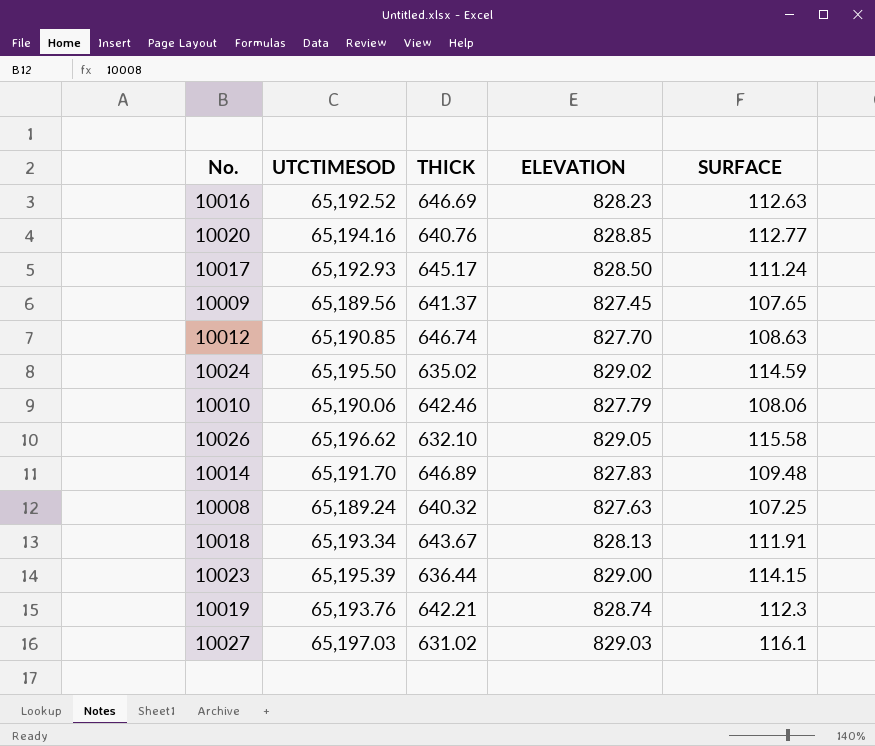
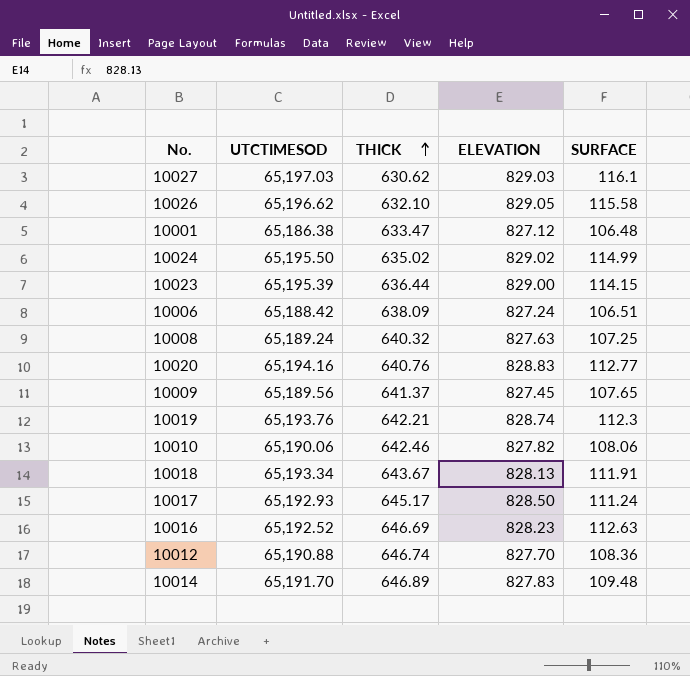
row order: none -> THICK ascending
10027 | THICK: 631.02 -> 630.62
row 10001: none -> 65,186.38 | 633.47 | 827.12 | 106.48
10024 | SURFACE: 114.59 -> 114.99
row 10006: none -> 65,188.42 | 638.09 | 827.24 | 106.51
10020 | ELEVATION: 828.85 -> 828.83
10010 | ELEVATION: 827.79 -> 827.82
10012 | UTCTIMESOD: 65,190.85 -> 65,190.88
10012 | SURFACE: 108.63 -> 108.36

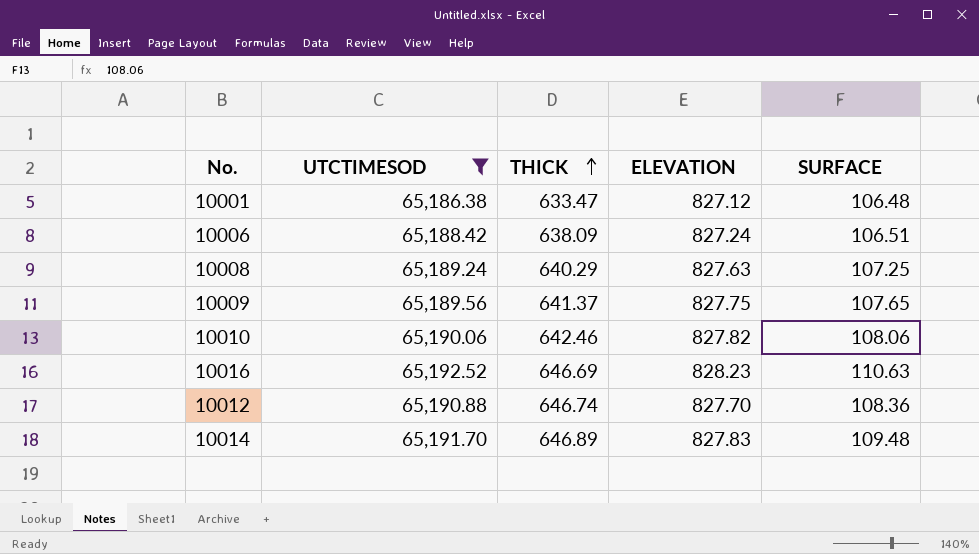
filter: none -> UTCTIMESOD <= 65,192.52
10008 | THICK: 640.32 -> 640.29
10009 | ELEVATION: 827.45 -> 827.75
10016 | SURFACE: 112.63 -> 110.63

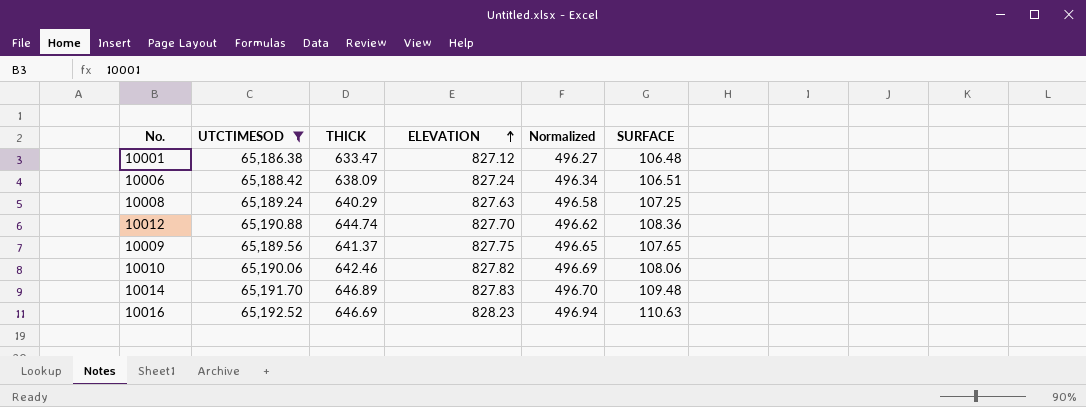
row order: THICK ascending -> ELEVATION ascending
column Normalized | formula: none -> [ELEVATION] * 0.6
10012 | THICK: 646.74 -> 644.74

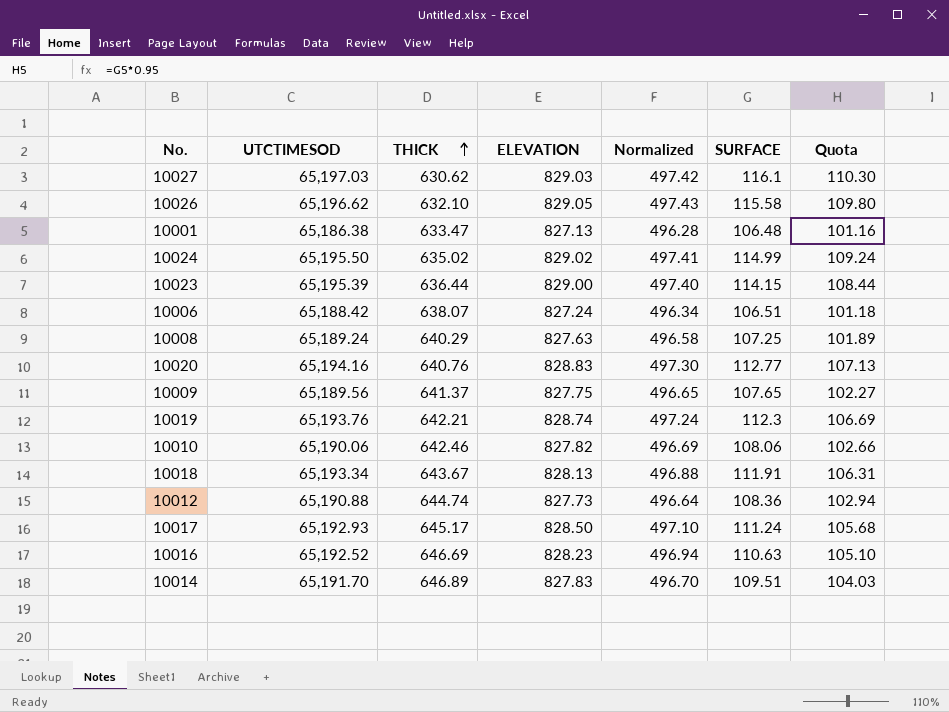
filter: UTCTIMESOD <= 65,192.52 -> none
row order: ELEVATION ascending -> THICK ascending
column Quota | formula: none -> [SURFACE] * 0.95
10001 | ELEVATION: 827.12 -> 827.13
10001 | Normalized: 496.27 -> 496.28
10006 | THICK: 638.09 -> 638.07
10012 | ELEVATION: 827.70 -> 827.73
10012 | Normalized: 496.62 -> 496.64
10014 | SURFACE: 109.48 -> 109.51

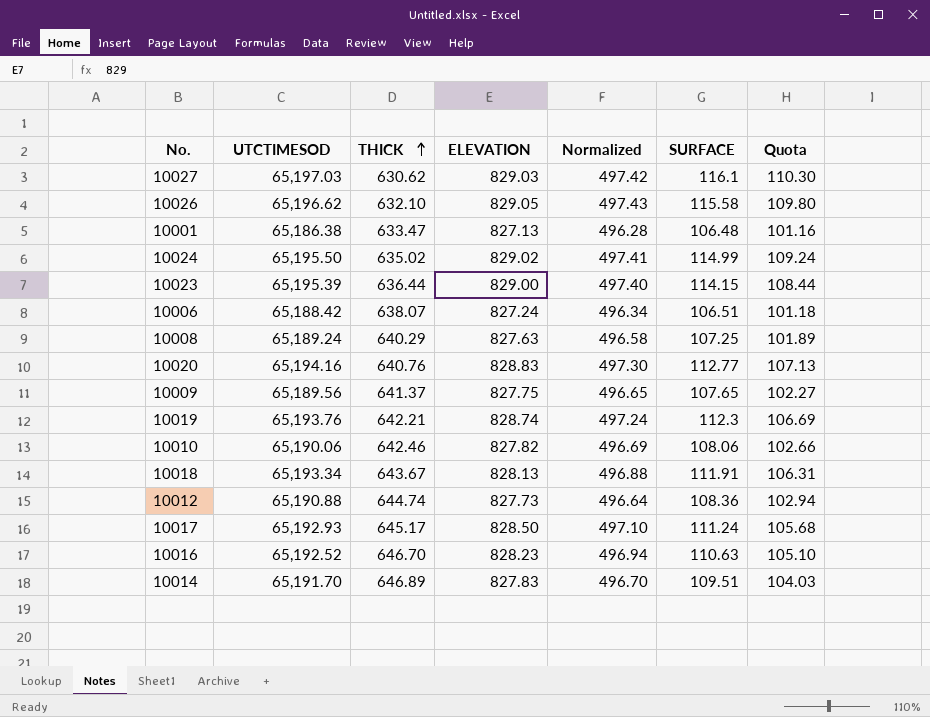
10016 | THICK: 646.69 -> 646.70

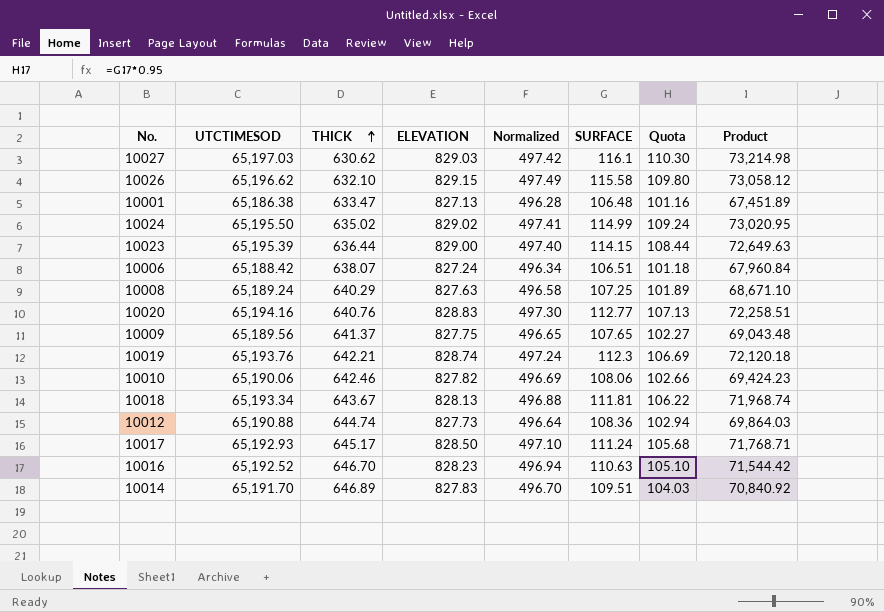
column Product | formula: none -> [THICK] * [SURFACE]
10026 | ELEVATION: 829.05 -> 829.15
10026 | Normalized: 497.43 -> 497.49
10018 | SURFACE: 111.91 -> 111.81
10018 | Quota: 106.31 -> 106.22

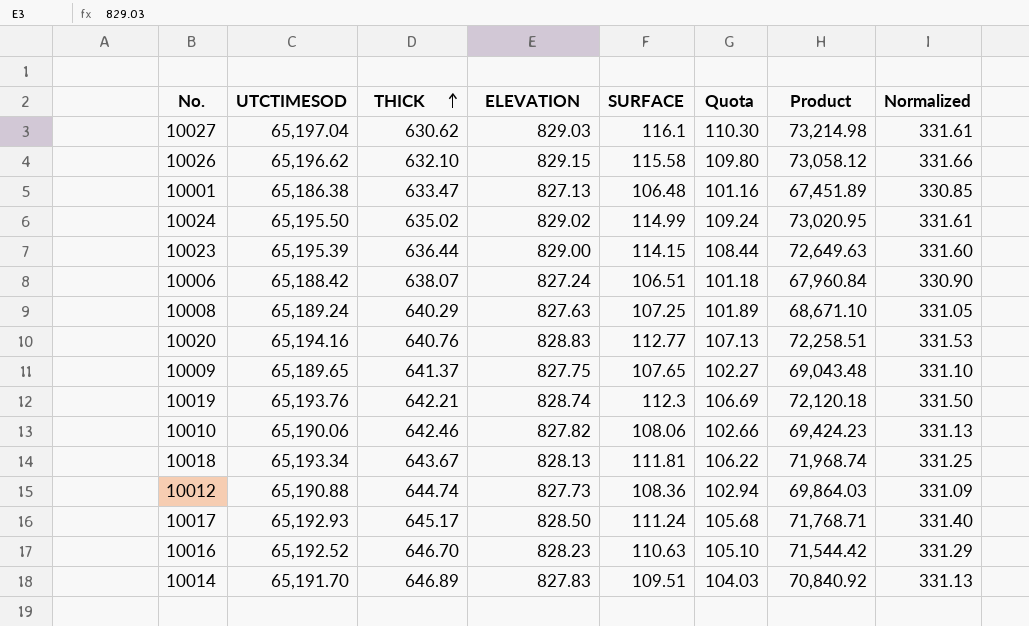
column Normalized | formula: [ELEVATION] * 0.6 -> [ELEVATION] * 0.4
column Normalized | position: 5 -> 8
10027 | UTCTIMESOD: 65,197.03 -> 65,197.04
10009 | UTCTIMESOD: 65,189.56 -> 65,189.65

